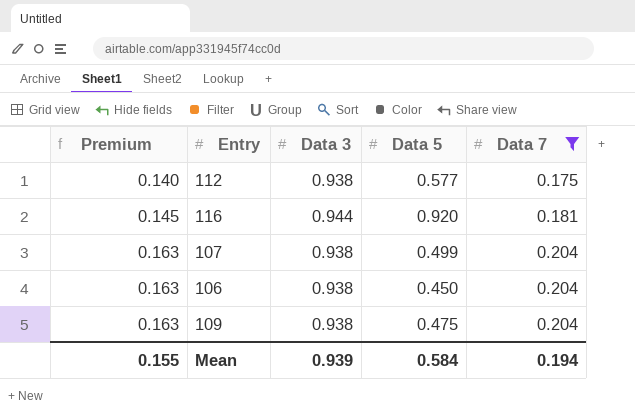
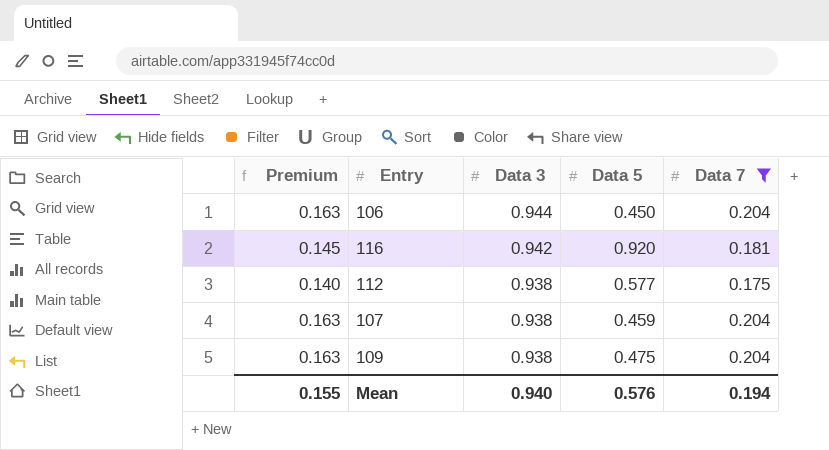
row order: Premium ascending -> Data 3 descending
106 | Data 3: 0.938 -> 0.944
116 | Data 3: 0.944 -> 0.942
107 | Data 5: 0.499 -> 0.459
Mean | Data 3: 0.939 -> 0.940
Mean | Data 5: 0.584 -> 0.576

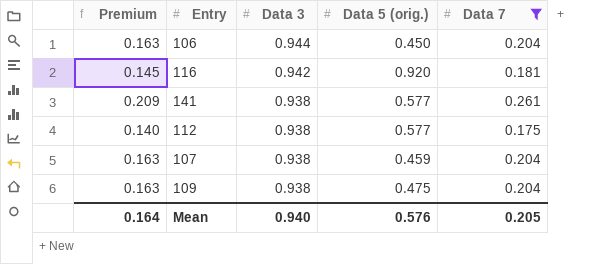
column name: Data 5 -> Data 5 (orig.)
row 141: none -> 0.209 | 0.938 | 0.577 | 0.261
Mean | Premium: 0.155 -> 0.164
Mean | Data 7: 0.194 -> 0.205

